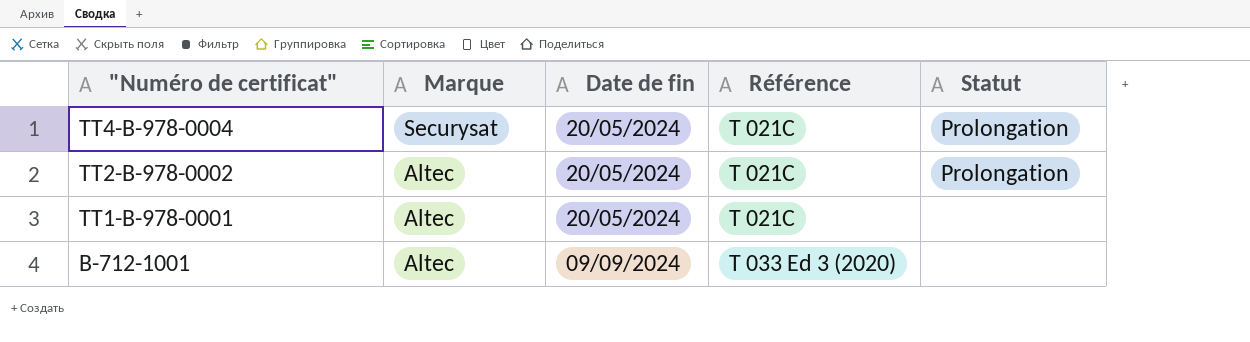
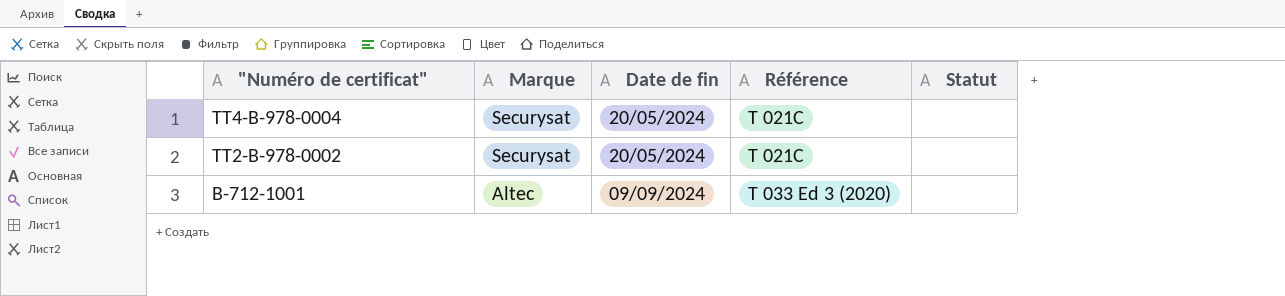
row TT1-B-978-0001: Altec | 20/05/2024 | T 021C | none -> none
TT4-B-978-0004 | Statut: Prolongation -> none
TT2-B-978-0002 | Marque: Altec -> Securysat
TT2-B-978-0002 | Statut: Prolongation -> none

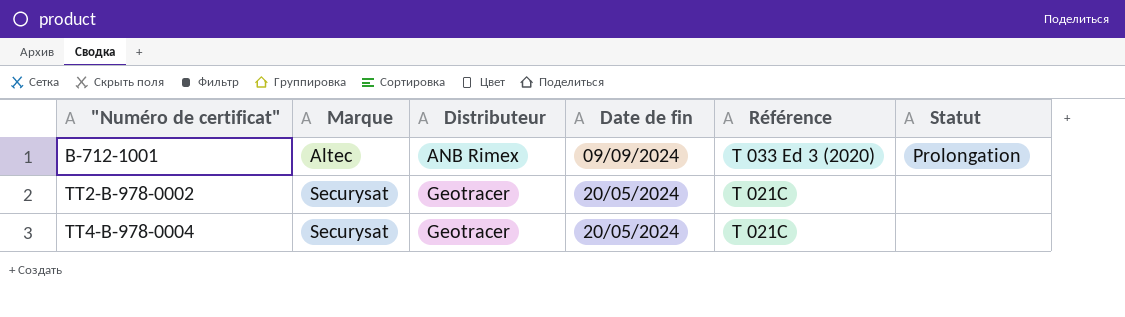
row order: "Numéro de certificat" descending -> "Numéro de certificat" ascending
column Distributeur | position: none -> 3
B-712-1001 | Statut: none -> Prolongation

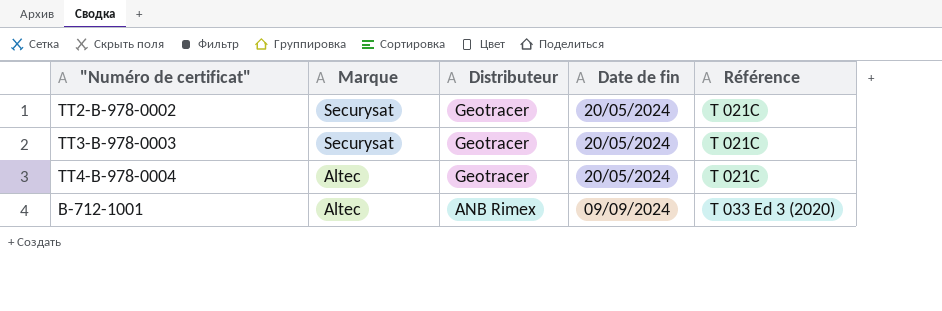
row order: "Numéro de certificat" ascending -> Marque descending
column Statut | position: 6 -> none
row TT3-B-978-0003: none -> Securysat | Geotracer | 20/05/2024 | T 021C
TT4-B-978-0004 | Marque: Securysat -> Altec

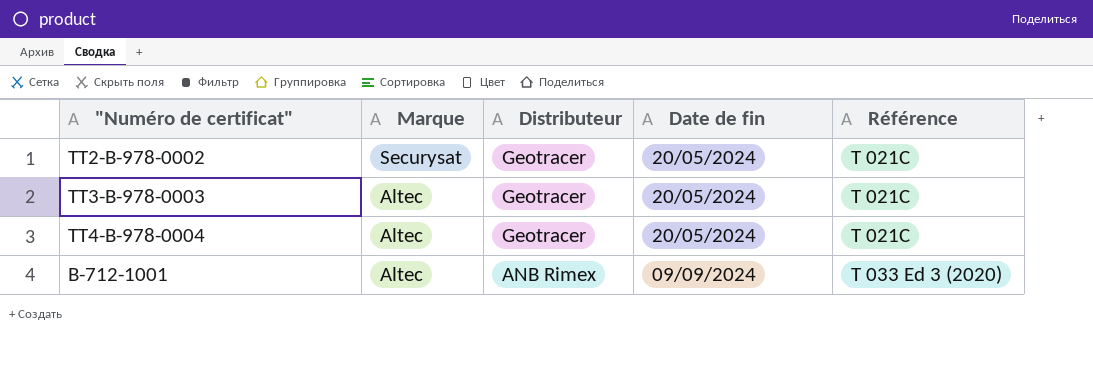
TT3-B-978-0003 | Marque: Securysat -> Altec

